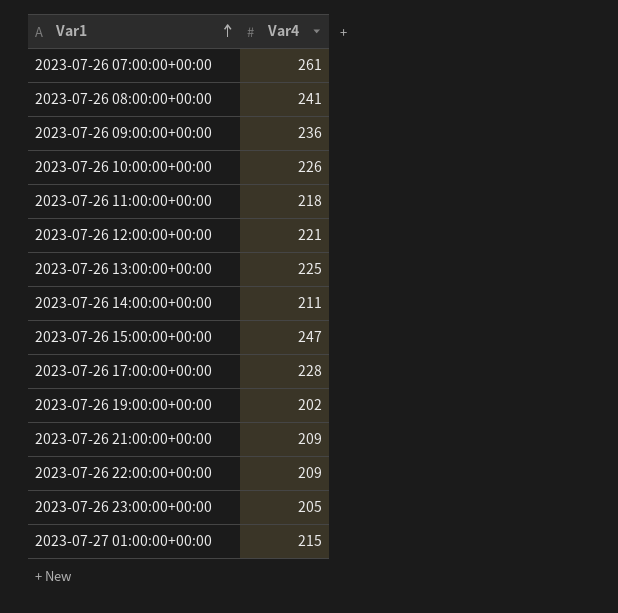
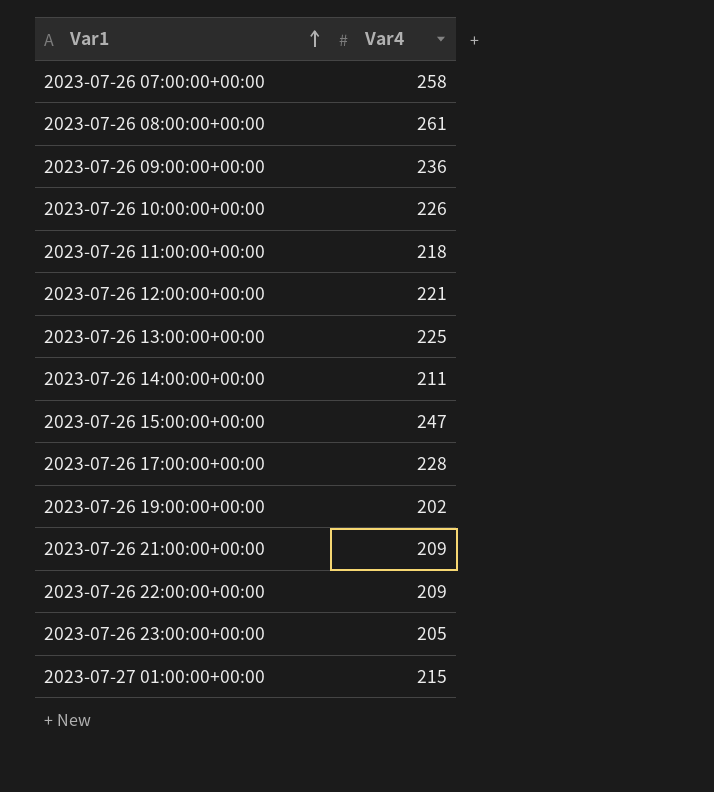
2023-07-26 07:00:00+00:00 | Var4: 261 -> 258
2023-07-26 08:00:00+00:00 | Var4: 241 -> 261

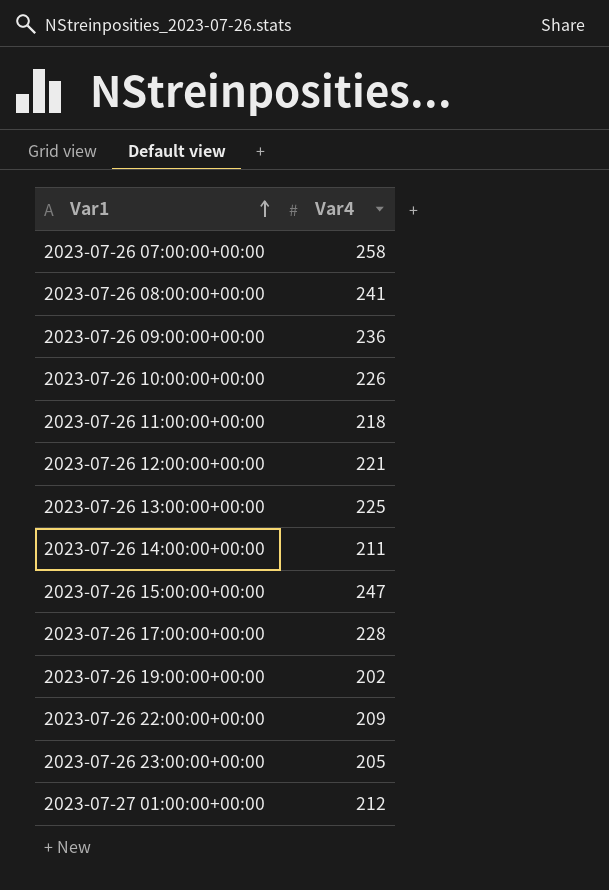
row 2023-07-26 21:00:00+00:00: 209 -> none
2023-07-26 08:00:00+00:00 | Var4: 261 -> 241
2023-07-27 01:00:00+00:00 | Var4: 215 -> 212

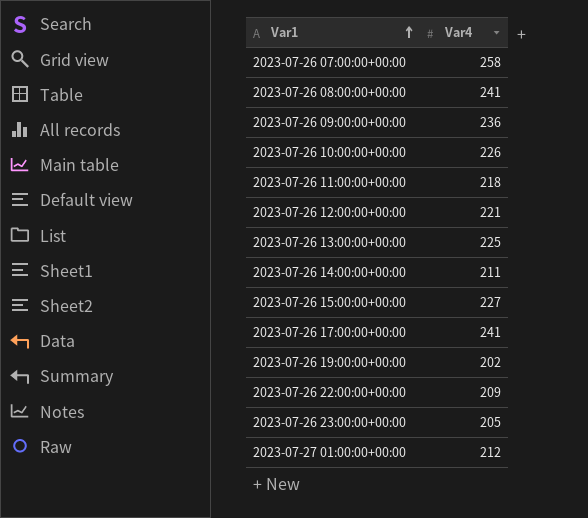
2023-07-26 15:00:00+00:00 | Var4: 247 -> 227
2023-07-26 17:00:00+00:00 | Var4: 228 -> 241

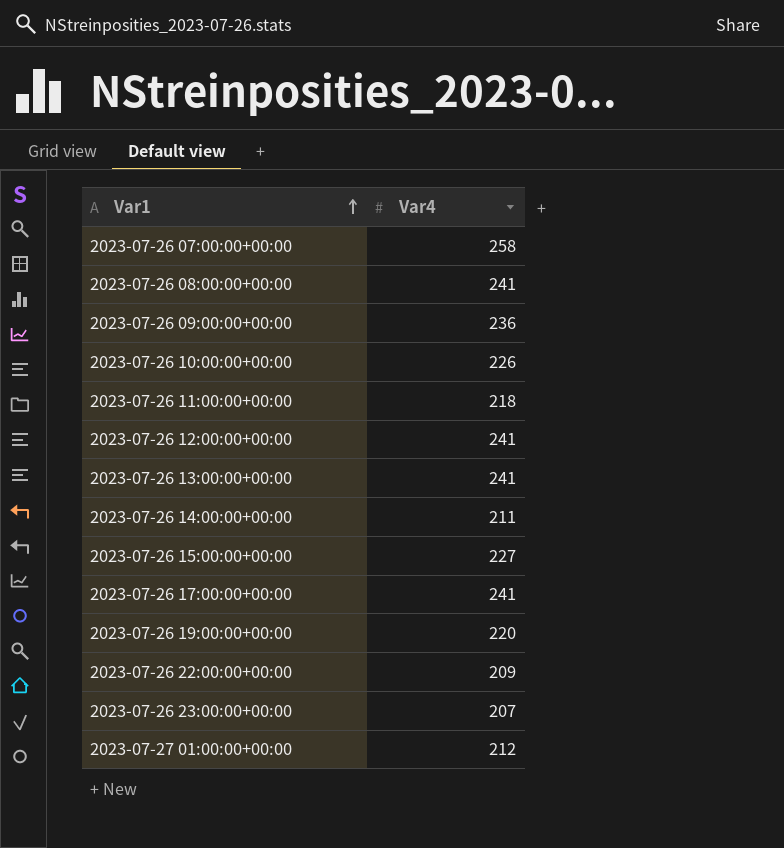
2023-07-26 12:00:00+00:00 | Var4: 221 -> 241
2023-07-26 13:00:00+00:00 | Var4: 225 -> 241
2023-07-26 19:00:00+00:00 | Var4: 202 -> 220
2023-07-26 23:00:00+00:00 | Var4: 205 -> 207

